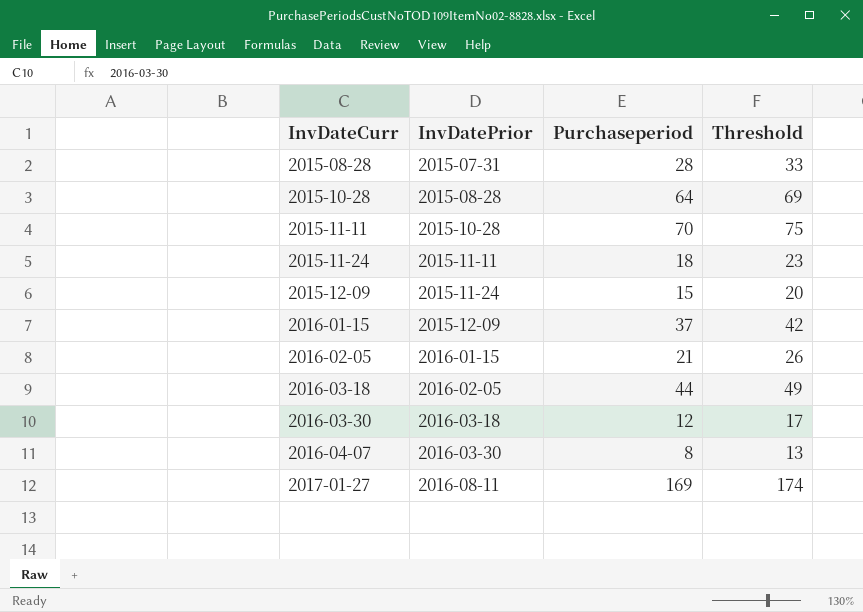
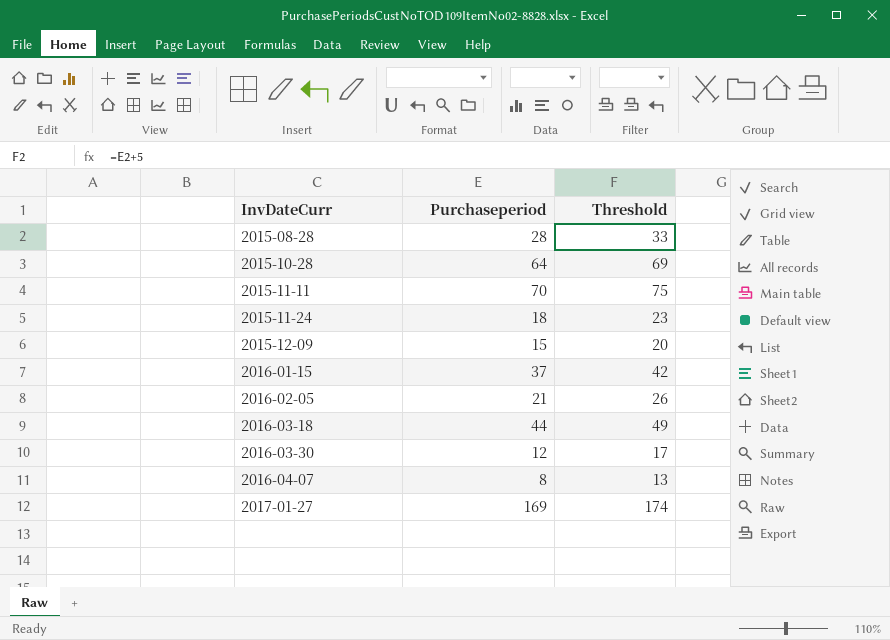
column InvDatePrior | position: 2 -> none

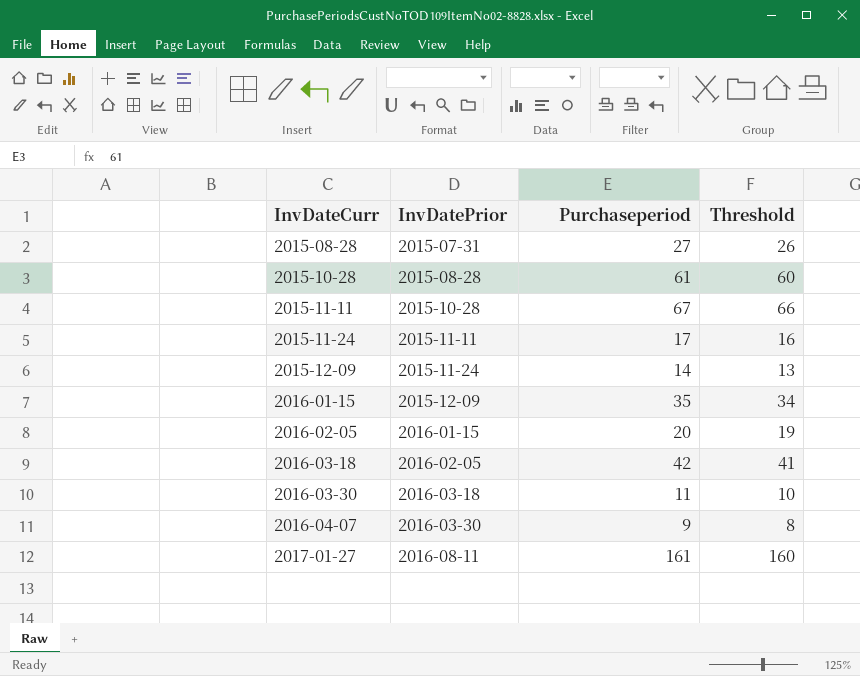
column InvDatePrior | position: none -> 2
column Threshold | formula: [Purchaseperiod] + 5 -> [Purchaseperiod] - 1
2015-08-28 | Purchaseperiod: 28 -> 27
2015-10-28 | Purchaseperiod: 64 -> 61
2015-11-11 | Purchaseperiod: 70 -> 67
2015-11-24 | Purchaseperiod: 18 -> 17
2015-12-09 | Purchaseperiod: 15 -> 14
2016-01-15 | Purchaseperiod: 37 -> 35
2016-02-05 | Purchaseperiod: 21 -> 20
2016-03-18 | Purchaseperiod: 44 -> 42
2016-03-30 | Purchaseperiod: 12 -> 11
2016-04-07 | Purchaseperiod: 8 -> 9
2017-01-27 | Purchaseperiod: 169 -> 161

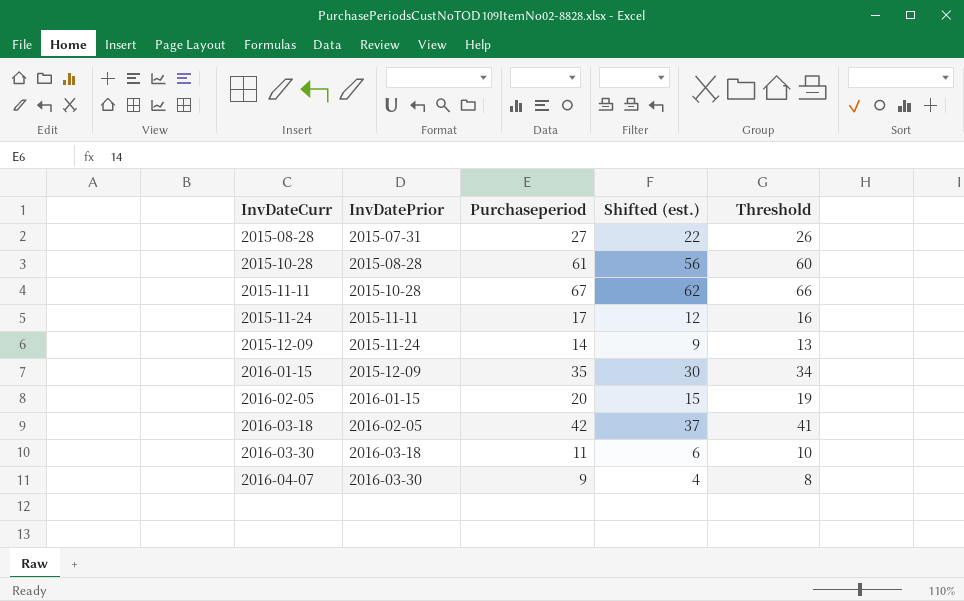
column Shifted (est.) | formula: none -> [Purchaseperiod] - 5
row 2017-01-27: 2016-08-11 | 161 | 160 -> none

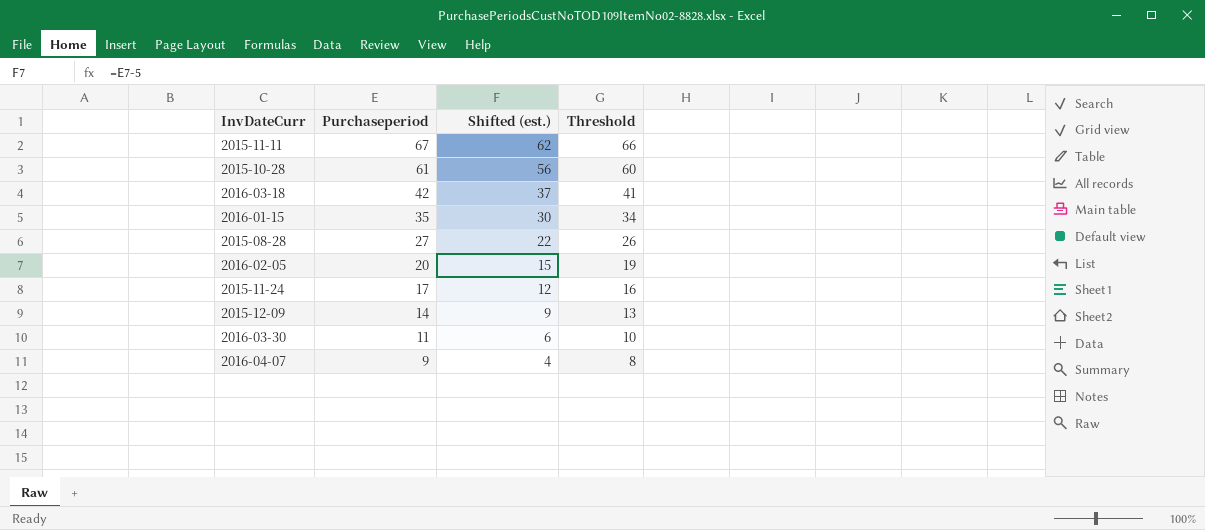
row order: InvDateCurr ascending -> Purchaseperiod descending
column InvDatePrior | position: 2 -> none

